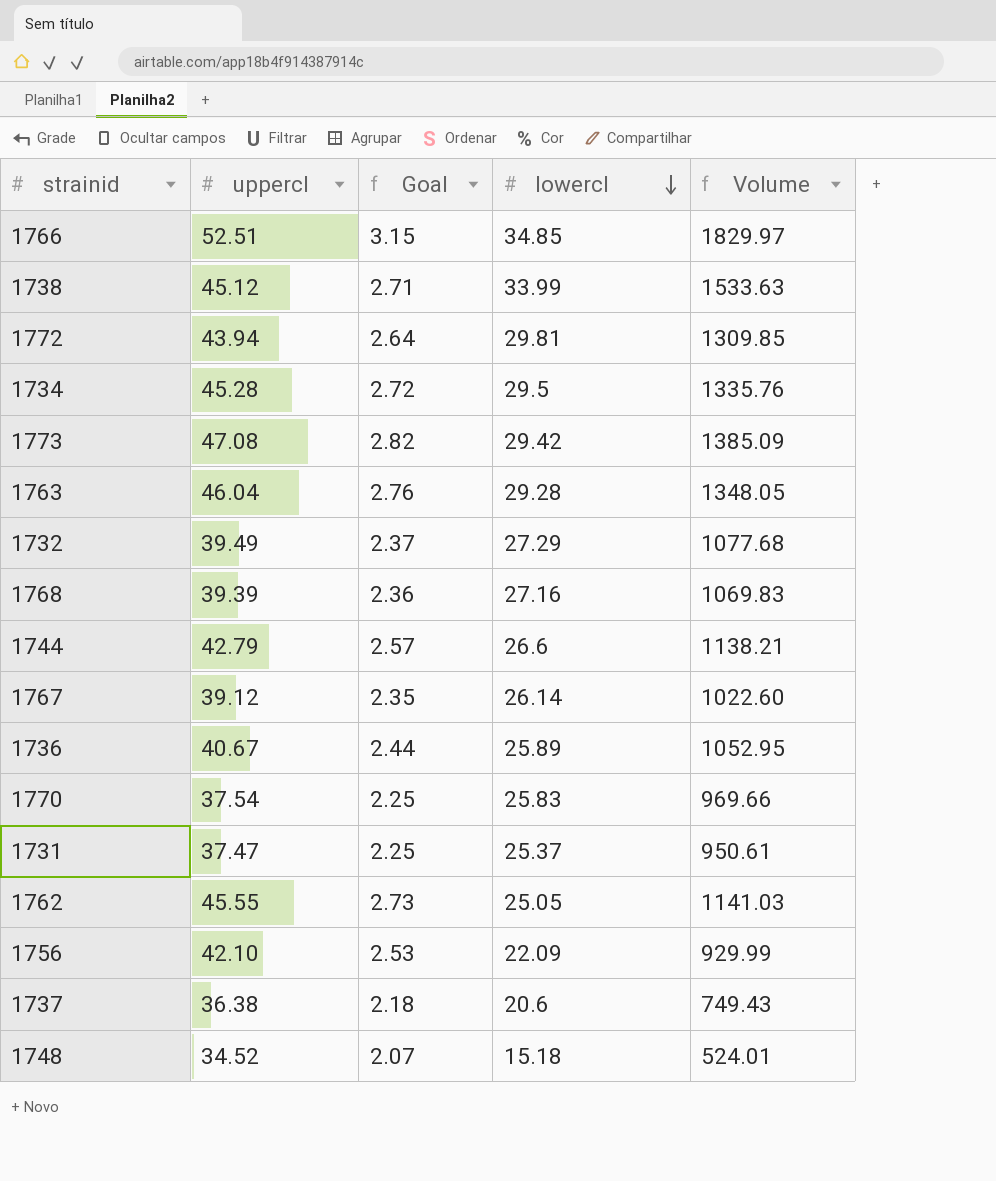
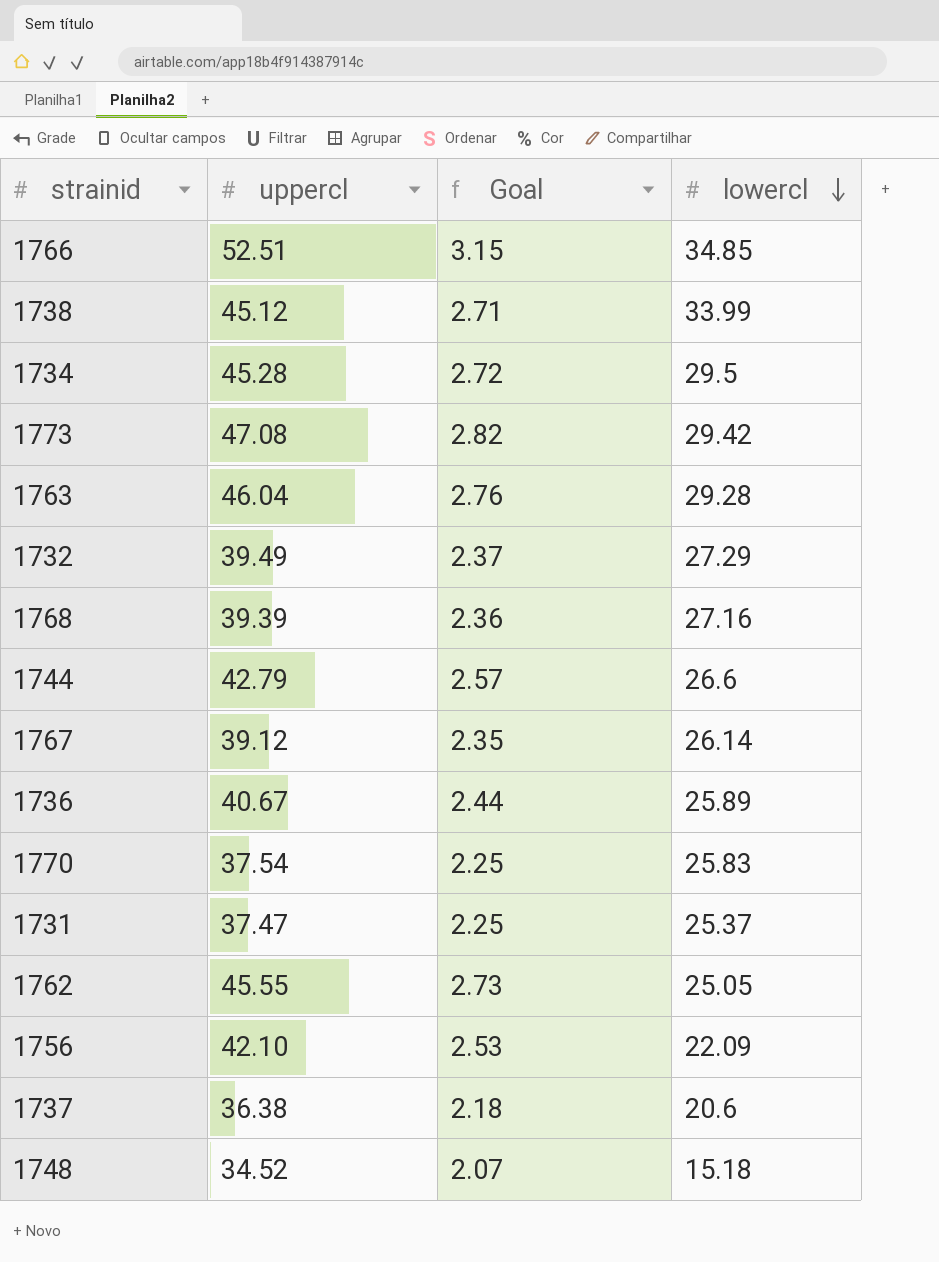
column Volume | formula: [uppercl] * [lowercl] -> none
row 1772: 43.94 | 2.64 | 29.81 | 1309.85 -> none

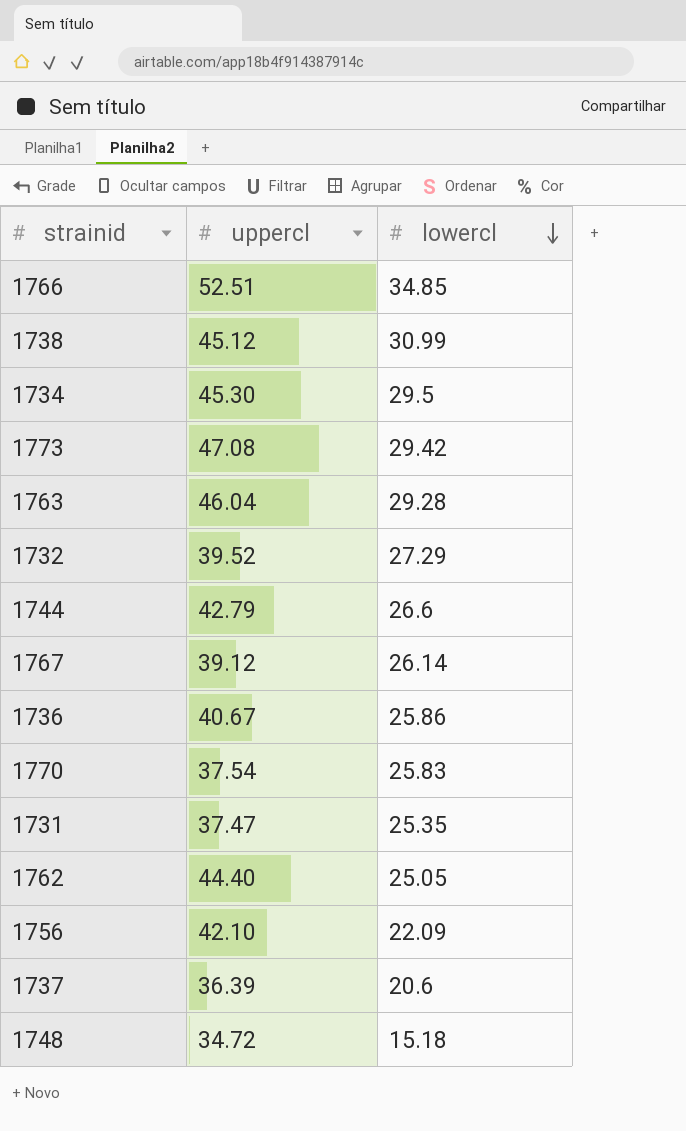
column Goal | formula: [uppercl] * 0.06 -> none
row 1768: 39.39 | 2.36 | 27.16 -> none
1738 | lowercl: 33.99 -> 30.99
1734 | uppercl: 45.28 -> 45.30
1732 | uppercl: 39.49 -> 39.52
1736 | lowercl: 25.89 -> 25.86
1731 | lowercl: 25.37 -> 25.35
1762 | uppercl: 45.55 -> 44.40
1737 | uppercl: 36.38 -> 36.39
1748 | uppercl: 34.52 -> 34.72

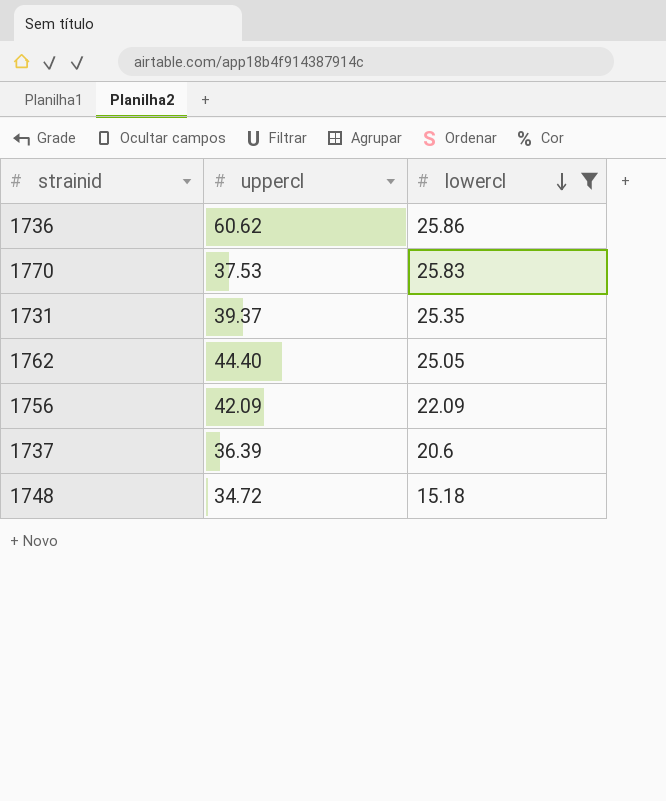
filter: none -> lowercl <= 25.86
1736 | uppercl: 40.67 -> 60.62
1770 | uppercl: 37.54 -> 37.53
1731 | uppercl: 37.47 -> 39.37
1756 | uppercl: 42.10 -> 42.09

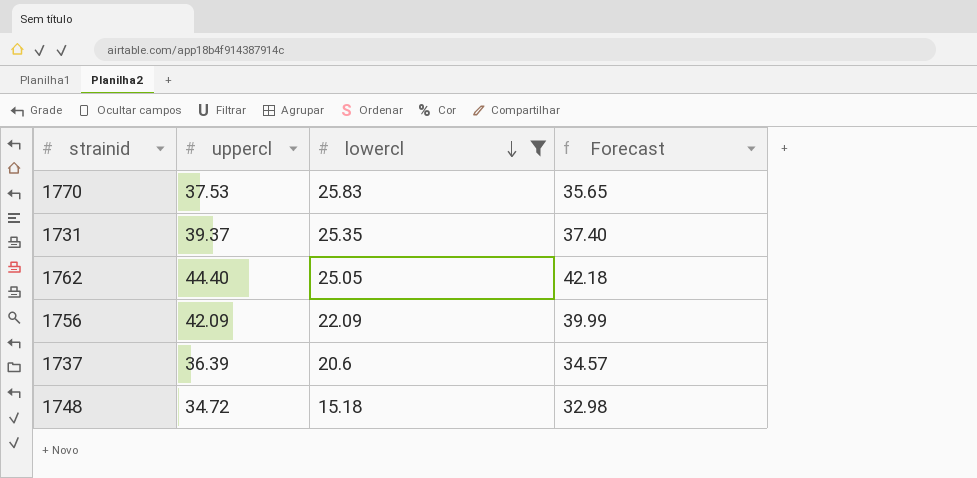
column Forecast | formula: none -> [uppercl] * 0.95
row 1736: 60.62 | 25.86 -> none

